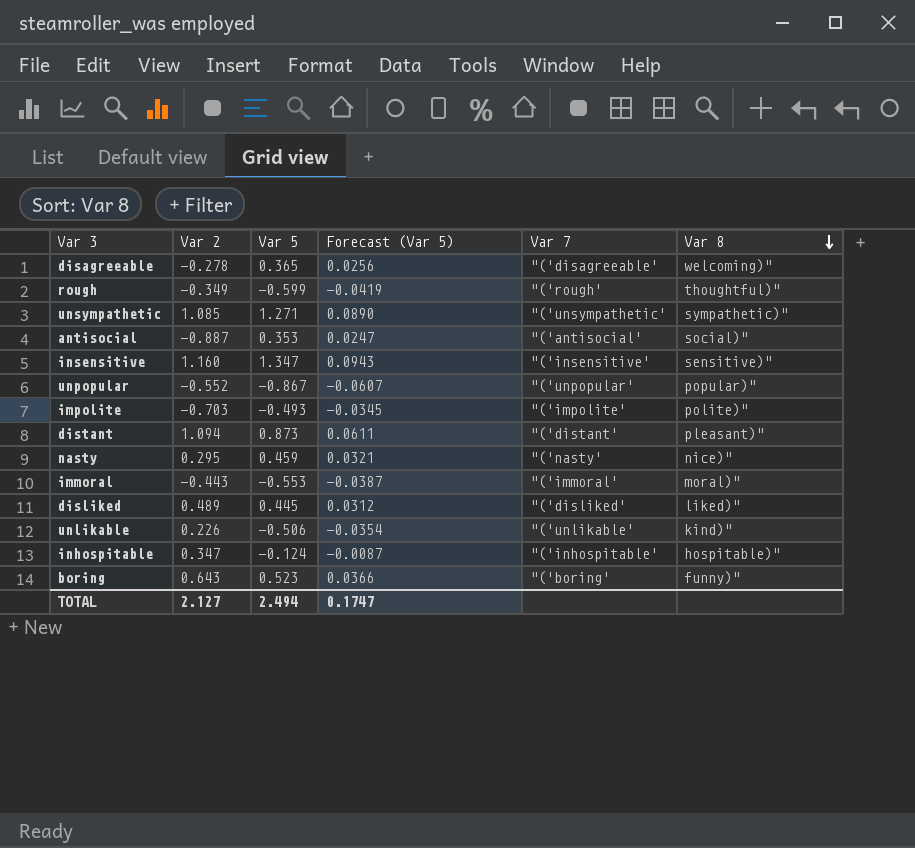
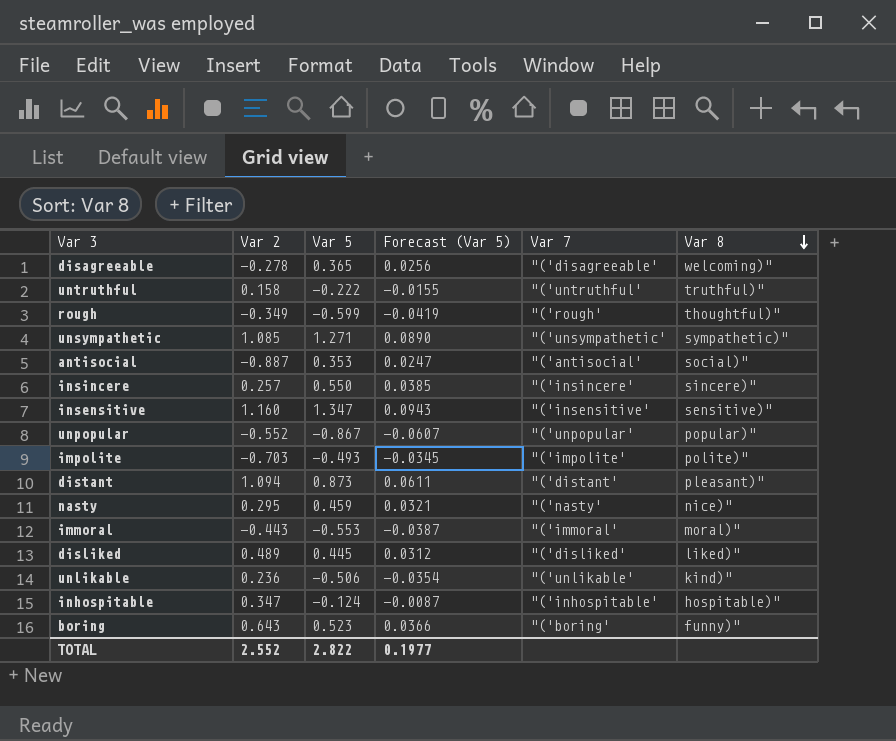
row untruthful: none -> 0.158 | -0.222 | -0.0155 | "('untruthful' | truthful)"
row insincere: none -> 0.257 | 0.550 | 0.0385 | "('insincere' | sincere)"
unlikable | Var 2: 0.226 -> 0.236
TOTAL | Var 2: 2.127 -> 2.552
TOTAL | Var 5: 2.494 -> 2.822
TOTAL | Forecast (Var 5): 0.1747 -> 0.1977

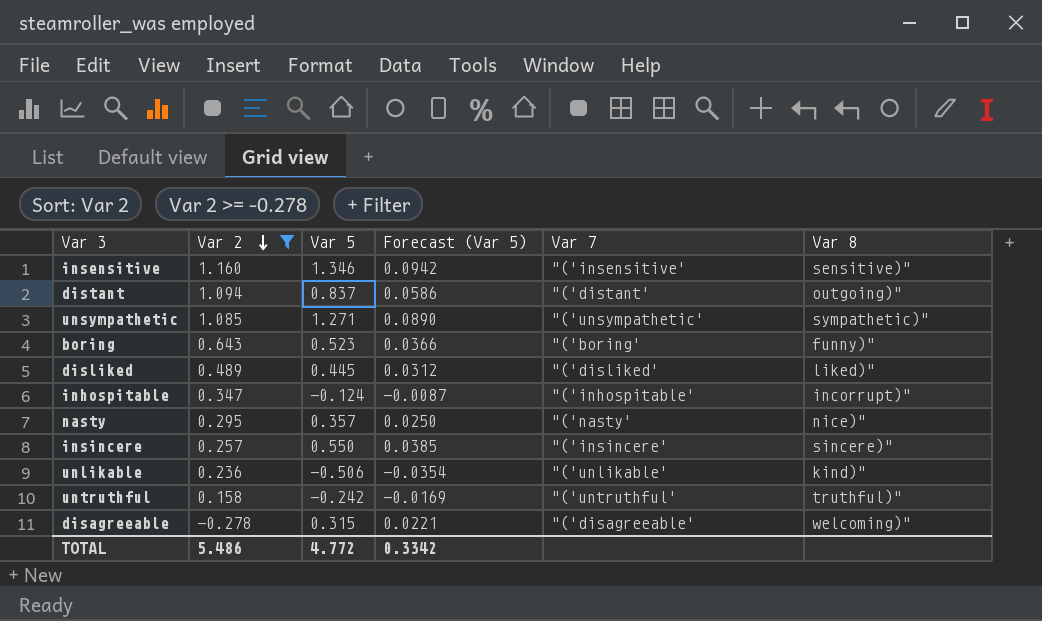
filter: none -> Var 2 >= -0.278
row order: Var 8 descending -> Var 2 descending
insensitive | Var 5: 1.347 -> 1.346
insensitive | Forecast (Var 5): 0.0943 -> 0.0942
distant | Var 5: 0.873 -> 0.837
distant | Forecast (Var 5): 0.0611 -> 0.0586
distant | Var 8: pleasant)" -> outgoing)"
inhospitable | Var 8: hospitable)" -> incorrupt)"
nasty | Var 5: 0.459 -> 0.357
nasty | Forecast (Var 5): 0.0321 -> 0.0250
untruthful | Var 5: -0.222 -> -0.242
untruthful | Forecast (Var 5): -0.0155 -> -0.0169
disagreeable | Var 5: 0.365 -> 0.315
disagreeable | Forecast (Var 5): 0.0256 -> 0.0221
TOTAL | Var 2: 2.552 -> 5.486
TOTAL | Var 5: 2.822 -> 4.772
TOTAL | Forecast (Var 5): 0.1977 -> 0.3342

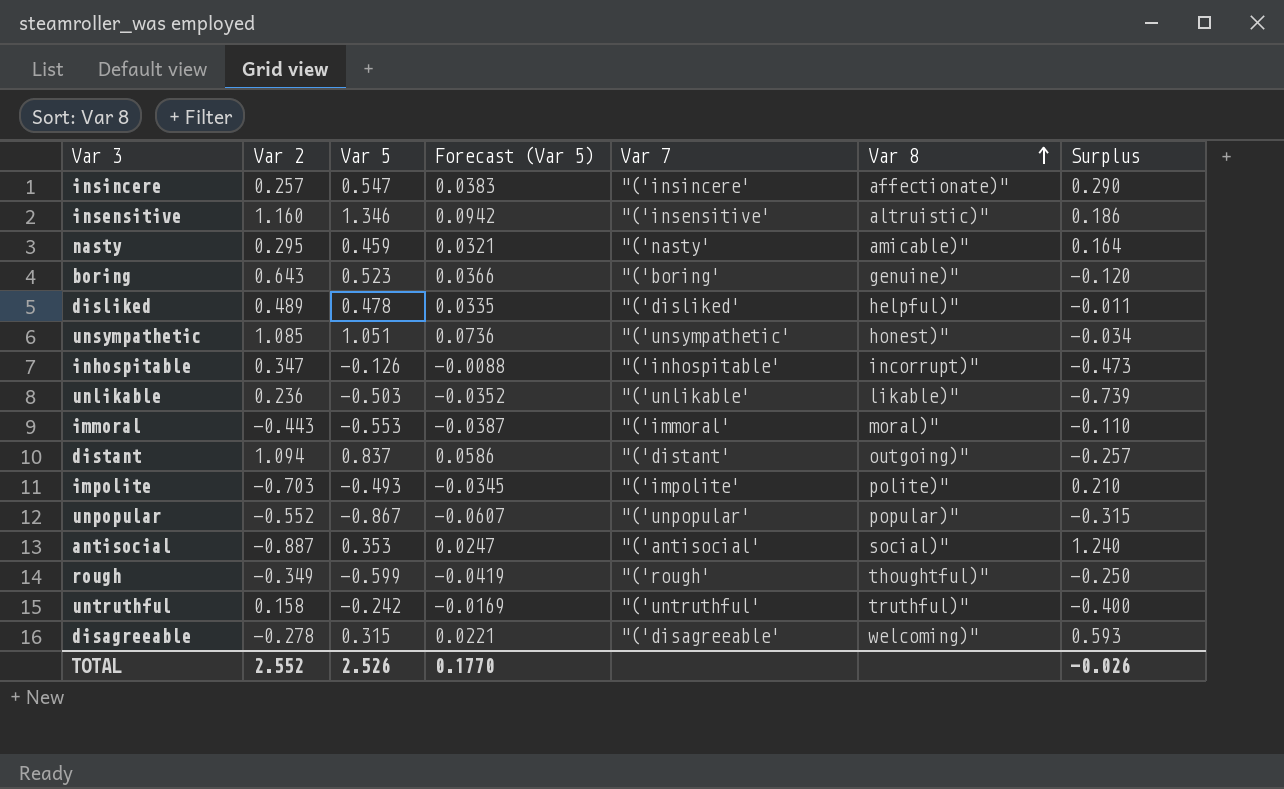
filter: Var 2 >= -0.278 -> none
row order: Var 2 descending -> Var 8 ascending
column Surplus | formula: none -> [Var 5] - [Var 2]
insincere | Var 5: 0.550 -> 0.547
insincere | Forecast (Var 5): 0.0385 -> 0.0383
insincere | Var 8: sincere)" -> affectionate)"
insensitive | Var 8: sensitive)" -> altruistic)"
nasty | Var 5: 0.357 -> 0.459
nasty | Forecast (Var 5): 0.0250 -> 0.0321
nasty | Var 8: nice)" -> amicable)"
boring | Var 8: funny)" -> genuine)"
disliked | Var 5: 0.445 -> 0.478
disliked | Forecast (Var 5): 0.0312 -> 0.0335
disliked | Var 8: liked)" -> helpful)"
unsympathetic | Var 5: 1.271 -> 1.051
unsympathetic | Forecast (Var 5): 0.0890 -> 0.0736
unsympathetic | Var 8: sympathetic)" -> honest)"
inhospitable | Var 5: -0.124 -> -0.126
inhospitable | Forecast (Var 5): -0.0087 -> -0.0088
unlikable | Var 5: -0.506 -> -0.503
unlikable | Forecast (Var 5): -0.0354 -> -0.0352
unlikable | Var 8: kind)" -> likable)"
TOTAL | Var 2: 5.486 -> 2.552
TOTAL | Var 5: 4.772 -> 2.526
TOTAL | Forecast (Var 5): 0.3342 -> 0.1770

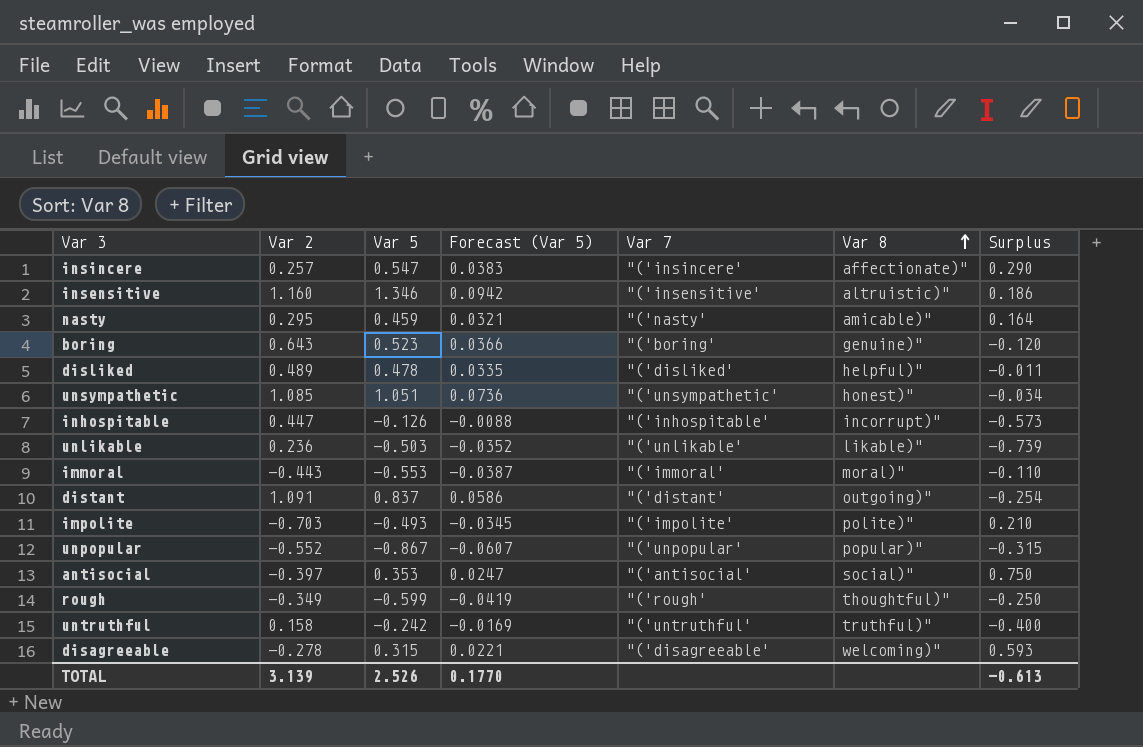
inhospitable | Var 2: 0.347 -> 0.447
inhospitable | Surplus: -0.473 -> -0.573
distant | Var 2: 1.094 -> 1.091
distant | Surplus: -0.257 -> -0.254
antisocial | Var 2: -0.887 -> -0.397
antisocial | Surplus: 1.240 -> 0.750
TOTAL | Var 2: 2.552 -> 3.139
TOTAL | Surplus: -0.026 -> -0.613

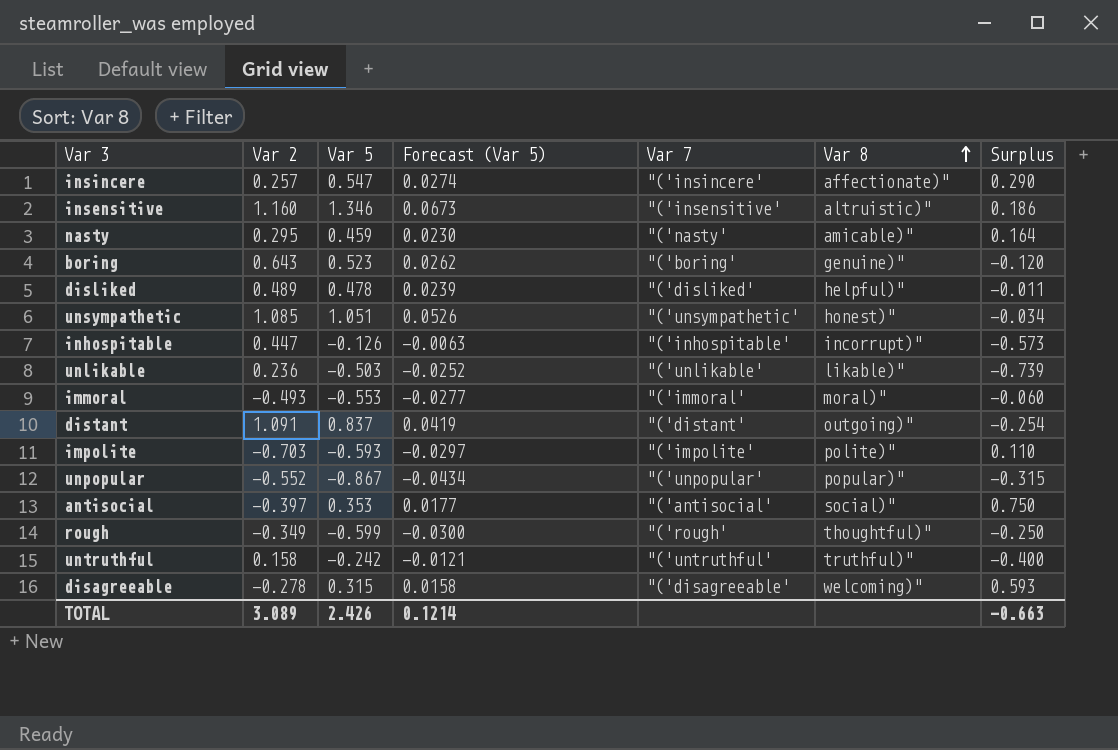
column Forecast (Var 5) | formula: [Var 5] * 0.07 -> [Var 5] * 0.05
immoral | Var 2: -0.443 -> -0.493
immoral | Surplus: -0.110 -> -0.060
impolite | Var 5: -0.493 -> -0.593
impolite | Surplus: 0.210 -> 0.110
TOTAL | Var 2: 3.139 -> 3.089
TOTAL | Var 5: 2.526 -> 2.426
TOTAL | Forecast (Var 5): 0.1770 -> 0.1214
TOTAL | Surplus: -0.613 -> -0.663

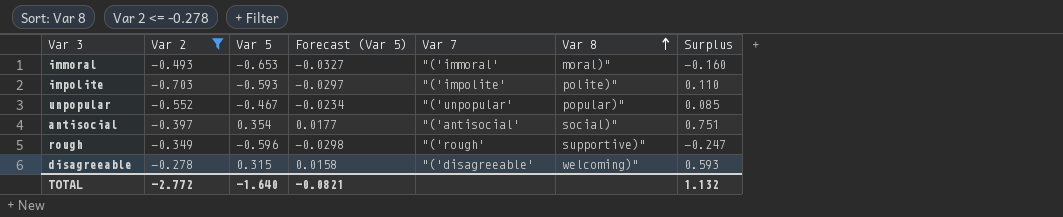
filter: none -> Var 2 <= -0.278
immoral | Var 5: -0.553 -> -0.653
immoral | Forecast (Var 5): -0.0277 -> -0.0327
immoral | Surplus: -0.060 -> -0.160
unpopular | Var 5: -0.867 -> -0.467
unpopular | Forecast (Var 5): -0.0434 -> -0.0234
unpopular | Surplus: -0.315 -> 0.085
antisocial | Var 5: 0.353 -> 0.354
antisocial | Surplus: 0.750 -> 0.751
rough | Var 5: -0.599 -> -0.596
rough | Forecast (Var 5): -0.0300 -> -0.0298
rough | Var 8: thoughtful)" -> supportive)"
rough | Surplus: -0.250 -> -0.247
TOTAL | Var 2: 3.089 -> -2.772
TOTAL | Var 5: 2.426 -> -1.640
TOTAL | Forecast (Var 5): 0.1214 -> -0.0821
TOTAL | Surplus: -0.663 -> 1.132

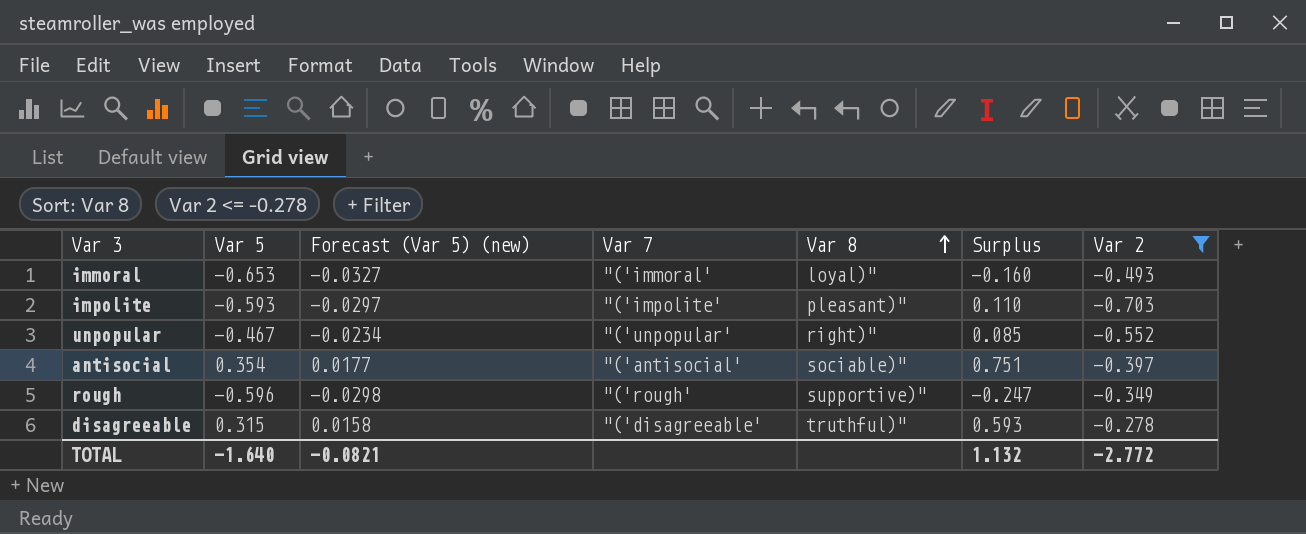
column name: Forecast (Var 5) -> Forecast (Var 5) (new)
column Var 2 | position: 2 -> 7
immoral | Var 8: moral)" -> loyal)"
impolite | Var 8: polite)" -> pleasant)"
unpopular | Var 8: popular)" -> right)"
antisocial | Var 8: social)" -> sociable)"
disagreeable | Var 8: welcoming)" -> truthful)"

